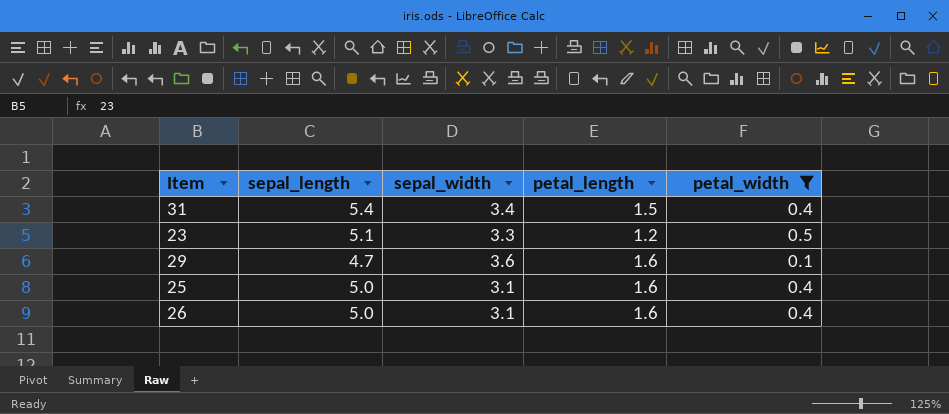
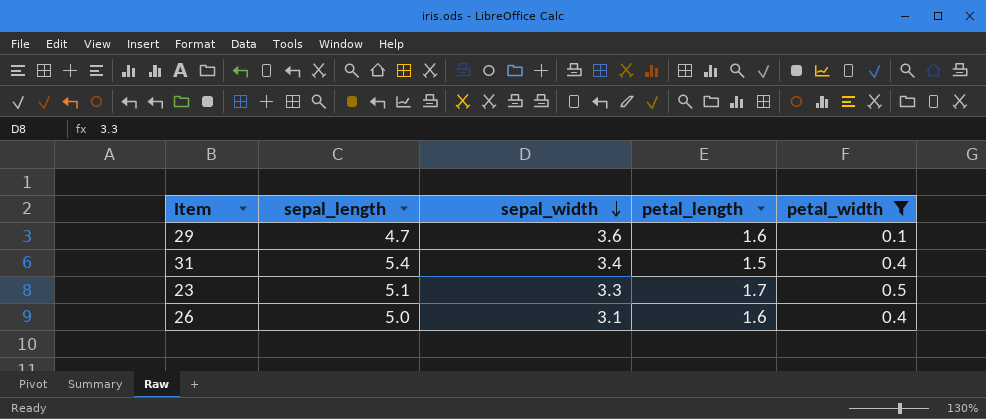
row order: none -> sepal_width descending
row 25: 5.0 | 3.1 | 1.6 | 0.4 -> none
23 | petal_length: 1.2 -> 1.7

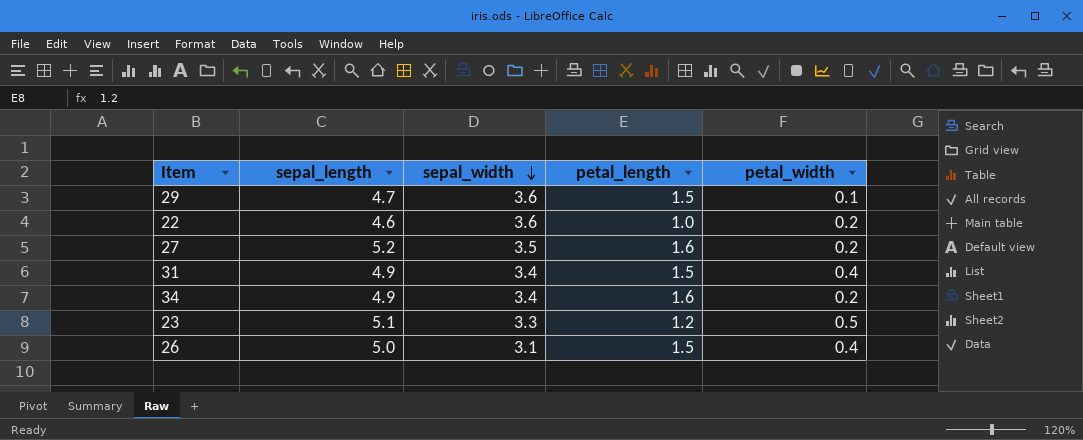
filter: petal_width != 0.2 -> none
29 | petal_length: 1.6 -> 1.5
31 | sepal_length: 5.4 -> 4.9
23 | petal_length: 1.7 -> 1.2
26 | petal_length: 1.6 -> 1.5

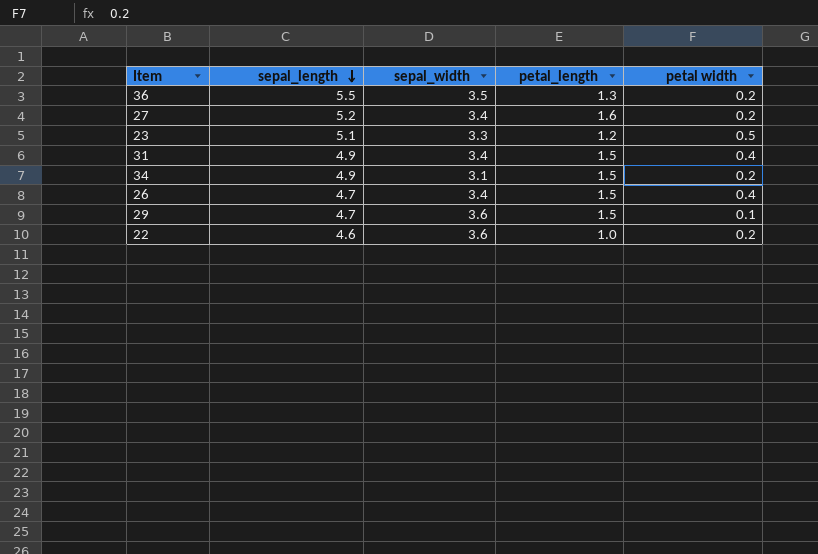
row order: sepal_width descending -> sepal_length descending
column name: petal_width -> petal width
row 36: none -> 5.5 | 3.5 | 1.3 | 0.2
27 | sepal_width: 3.5 -> 3.4
34 | sepal_width: 3.4 -> 3.1
34 | petal_length: 1.6 -> 1.5
26 | sepal_length: 5.0 -> 4.7
26 | sepal_width: 3.1 -> 3.4

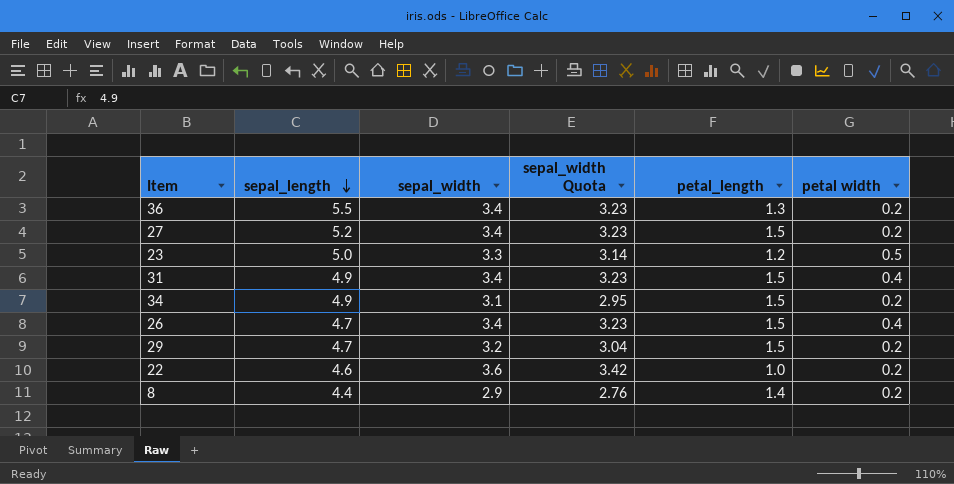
column sepal_width Quota | formula: none -> [sepal_width] * 0.95
36 | sepal_width: 3.5 -> 3.4
27 | petal_length: 1.6 -> 1.5
23 | sepal_length: 5.1 -> 5.0
29 | sepal_width: 3.6 -> 3.2
29 | petal width: 0.1 -> 0.2
row 8: none -> 4.4 | 2.9 | 2.76 | 1.4 | 0.2

